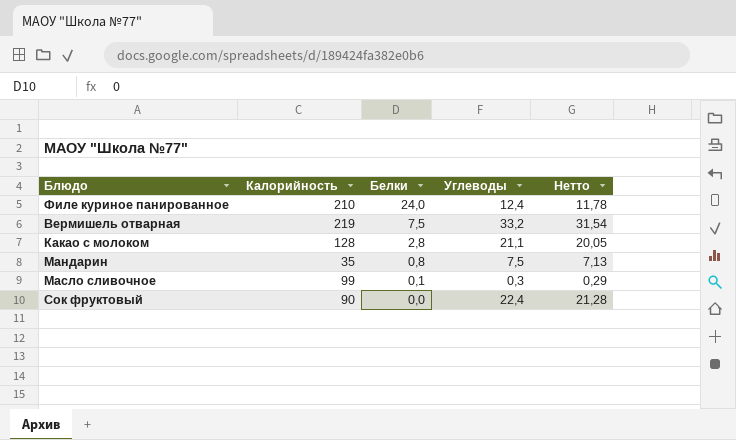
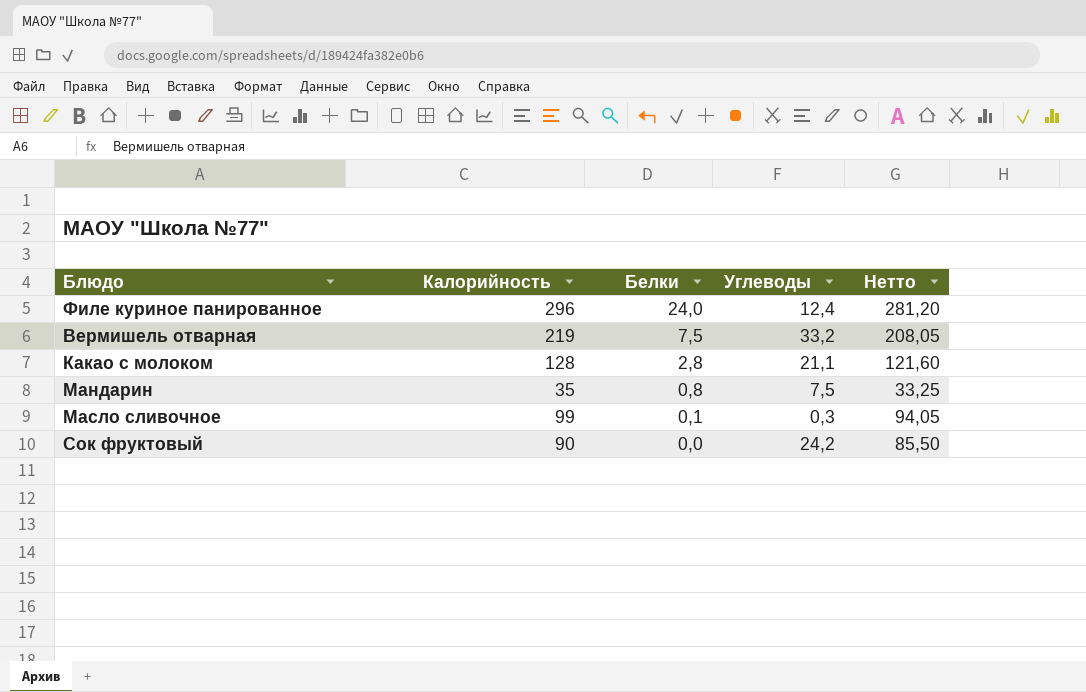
column Нетто | formula: [Углеводы] * 0,95 -> [Калорийность] * 0,95
Филе куриное панированное | Калорийность: 210 -> 296
Сок фруктовый | Углеводы: 22,4 -> 24,2

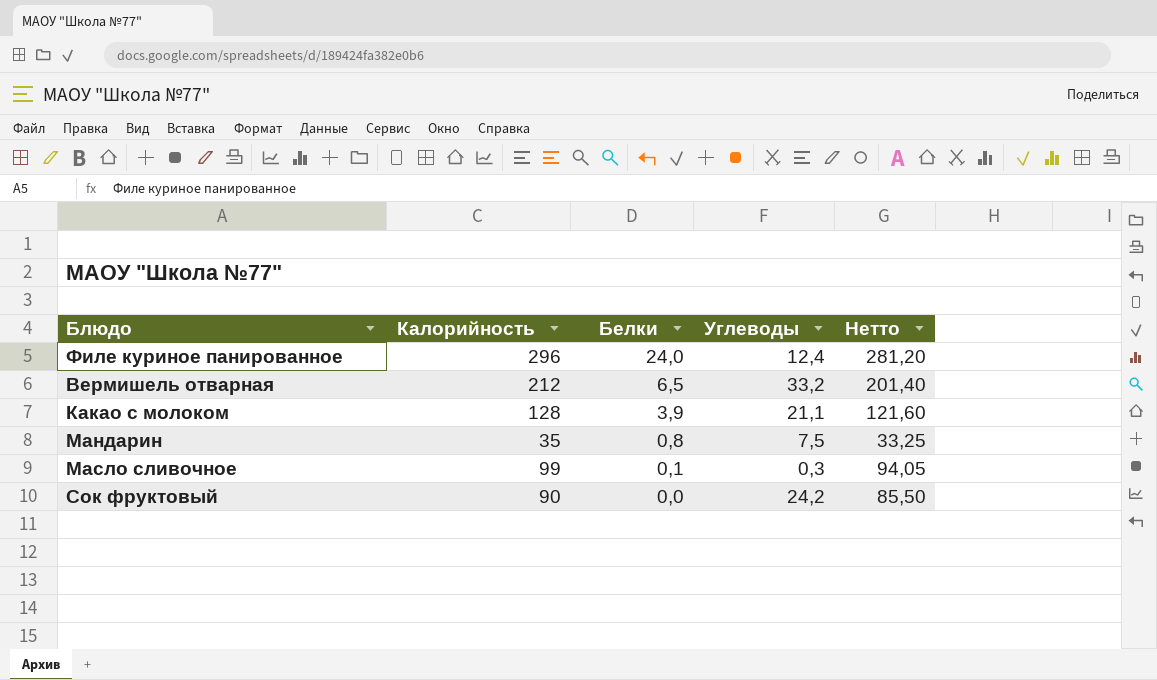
Вермишель отварная | Калорийность: 219 -> 212
Вермишель отварная | Белки: 7,5 -> 6,5
Вермишель отварная | Нетто: 208,05 -> 201,40
Какао с молоком | Белки: 2,8 -> 3,9

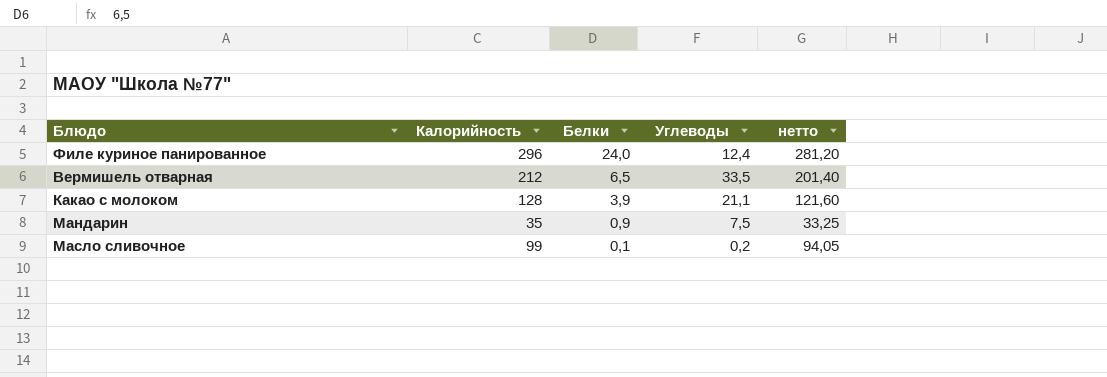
column name: Нетто -> нетто
row Сок фруктовый: 90 | 0,0 | 24,2 | 85,50 -> none
Вермишель отварная | Углеводы: 33,2 -> 33,5
Мандарин | Белки: 0,8 -> 0,9
Масло сливочное | Углеводы: 0,3 -> 0,2

